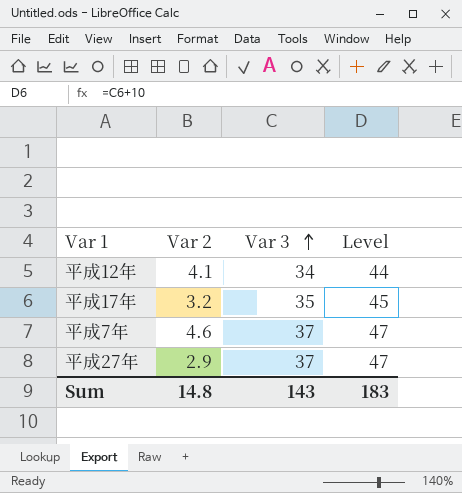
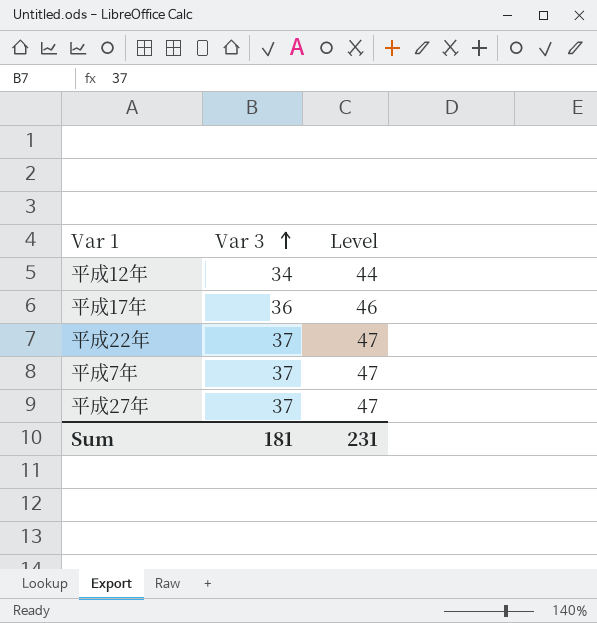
column Var 2 | position: 2 -> none
平成17年 | Var 3: 35 -> 36
平成17年 | Level: 45 -> 46
row 平成22年: none -> 37 | 47
Sum | Var 3: 143 -> 181
Sum | Level: 183 -> 231

